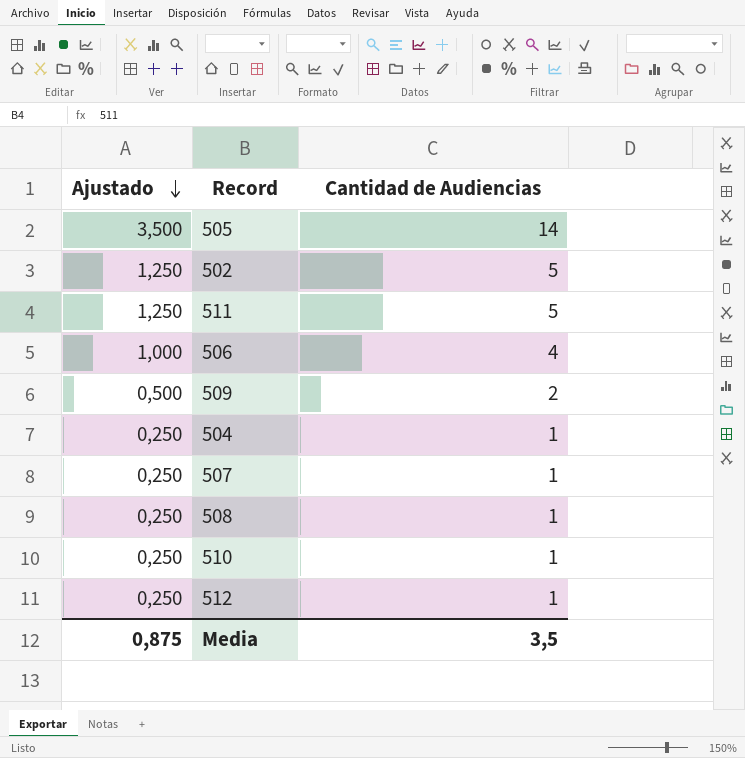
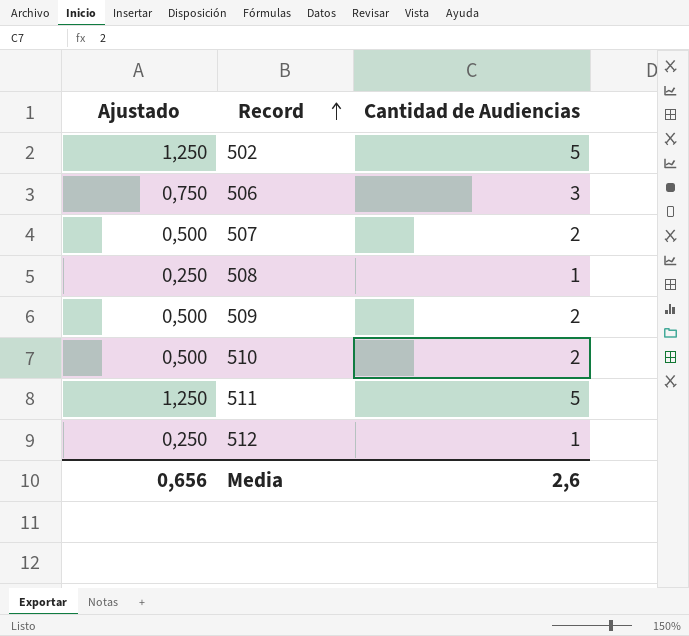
row order: Ajustado descending -> Record ascending
row 505: 3,500 | 14 -> none
row 504: 0,250 | 1 -> none
506 | Ajustado: 1,000 -> 0,750
506 | Cantidad de Audiencias: 4 -> 3
507 | Ajustado: 0,250 -> 0,500
507 | Cantidad de Audiencias: 1 -> 2
510 | Ajustado: 0,250 -> 0,500
510 | Cantidad de Audiencias: 1 -> 2
Media | Ajustado: 0,875 -> 0,656
Media | Cantidad de Audiencias: 3,5 -> 2,6

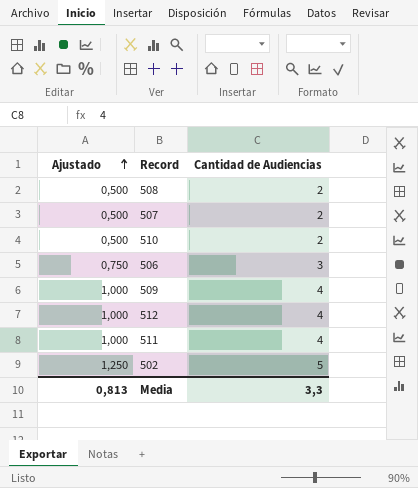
row order: Record ascending -> Ajustado ascending
508 | Ajustado: 0,250 -> 0,500
508 | Cantidad de Audiencias: 1 -> 2
509 | Ajustado: 0,500 -> 1,000
509 | Cantidad de Audiencias: 2 -> 4
512 | Ajustado: 0,250 -> 1,000
512 | Cantidad de Audiencias: 1 -> 4
511 | Ajustado: 1,250 -> 1,000
511 | Cantidad de Audiencias: 5 -> 4
Media | Ajustado: 0,656 -> 0,813
Media | Cantidad de Audiencias: 2,6 -> 3,3

